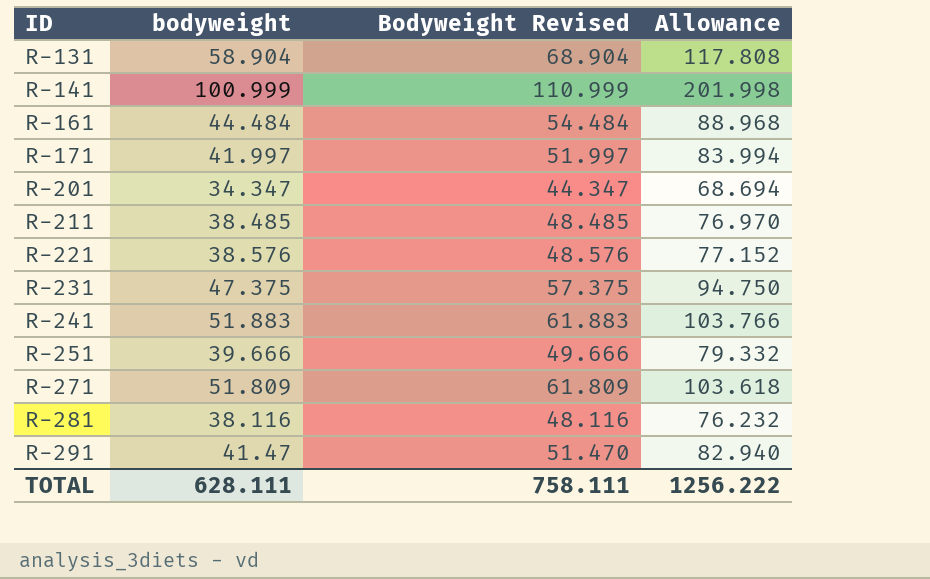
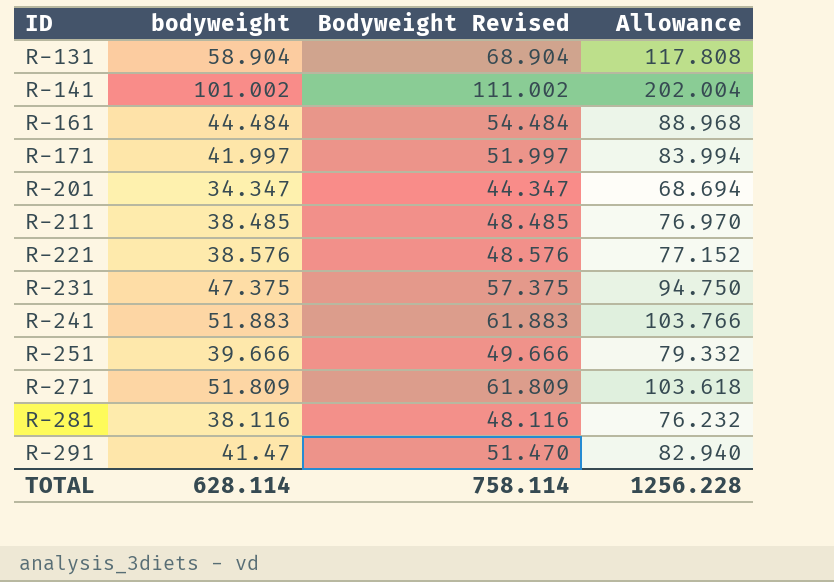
R-141 | bodyweight: 100.999 -> 101.002
R-141 | Bodyweight Revised: 110.999 -> 111.002
R-141 | Allowance: 201.998 -> 202.004
TOTAL | bodyweight: 628.111 -> 628.114
TOTAL | Bodyweight Revised: 758.111 -> 758.114
TOTAL | Allowance: 1256.222 -> 1256.228

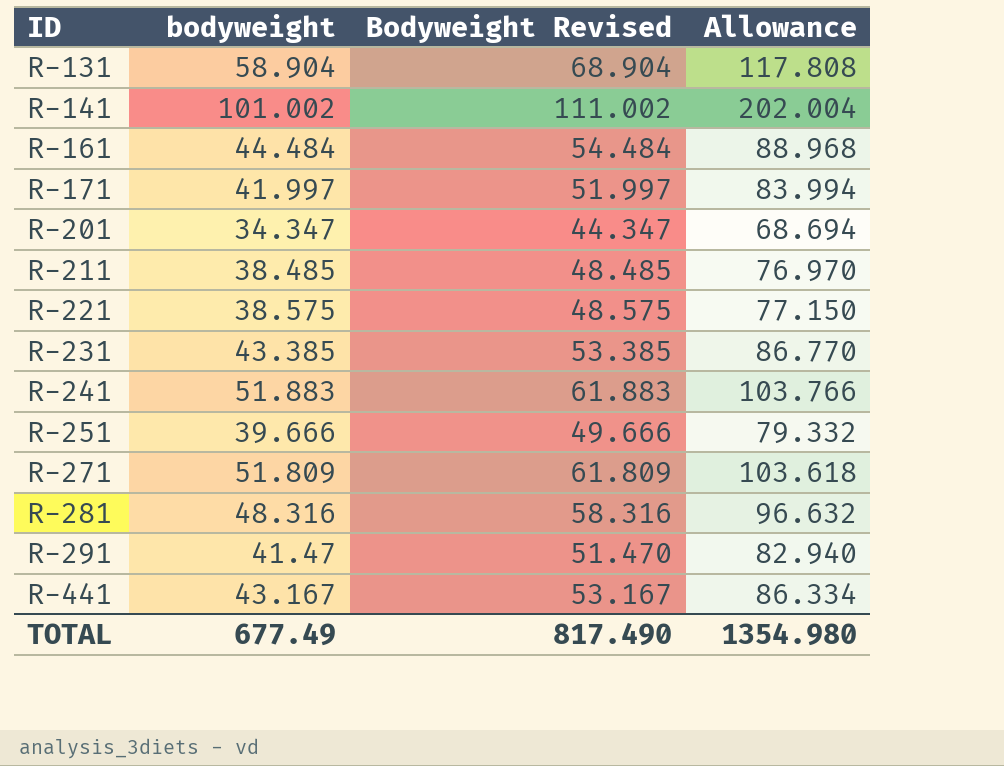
R-221 | bodyweight: 38.576 -> 38.575
R-221 | Bodyweight Revised: 48.576 -> 48.575
R-221 | Allowance: 77.152 -> 77.150
R-231 | bodyweight: 47.375 -> 43.385
R-231 | Bodyweight Revised: 57.375 -> 53.385
R-231 | Allowance: 94.750 -> 86.770
R-281 | bodyweight: 38.116 -> 48.316
R-281 | Bodyweight Revised: 48.116 -> 58.316
R-281 | Allowance: 76.232 -> 96.632
row R-441: none -> 43.167 | 53.167 | 86.334
TOTAL | bodyweight: 628.114 -> 677.49
TOTAL | Bodyweight Revised: 758.114 -> 817.490
TOTAL | Allowance: 1256.228 -> 1354.980

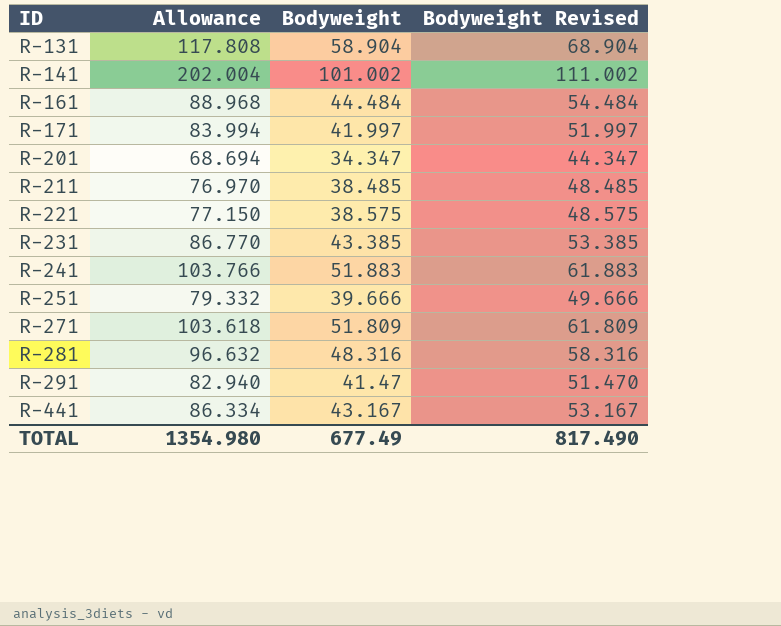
column Allowance | position: 4 -> 2
column name: bodyweight -> Bodyweight

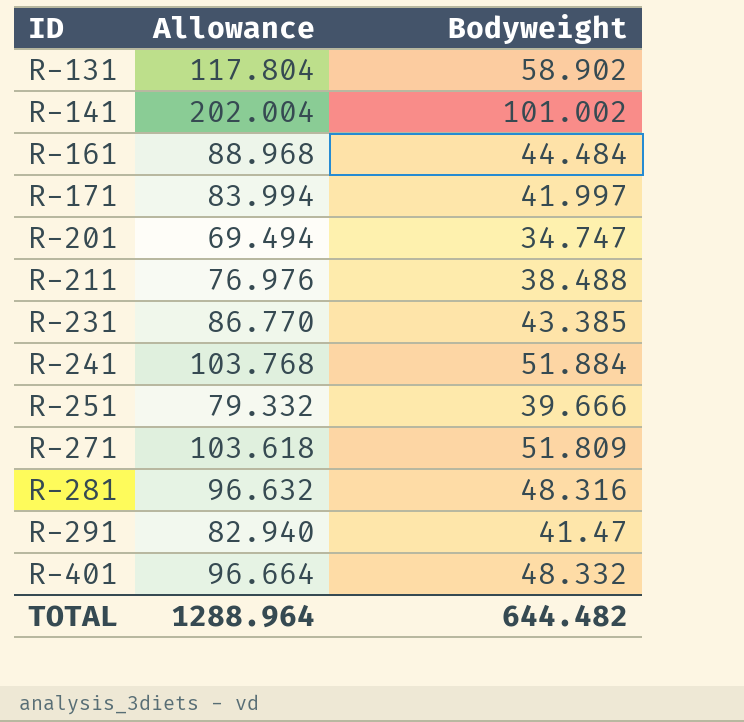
column Bodyweight Revised | formula: [Bodyweight] + 10 -> none
row R-221: 77.150 | 38.575 | 48.575 -> none
row R-441: 86.334 | 43.167 | 53.167 -> none
R-131 | Allowance: 117.808 -> 117.804
R-131 | Bodyweight: 58.904 -> 58.902
R-201 | Allowance: 68.694 -> 69.494
R-201 | Bodyweight: 34.347 -> 34.747
R-211 | Allowance: 76.970 -> 76.976
R-211 | Bodyweight: 38.485 -> 38.488
R-241 | Allowance: 103.766 -> 103.768
R-241 | Bodyweight: 51.883 -> 51.884
row R-401: none -> 96.664 | 48.332
TOTAL | Allowance: 1354.980 -> 1288.964
TOTAL | Bodyweight: 677.49 -> 644.482

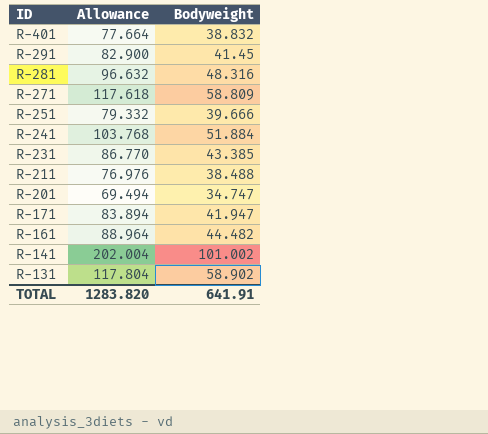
row order: ID ascending -> ID descending
R-401 | Allowance: 96.664 -> 77.664
R-401 | Bodyweight: 48.332 -> 38.832
R-291 | Allowance: 82.940 -> 82.900
R-291 | Bodyweight: 41.47 -> 41.45
R-271 | Allowance: 103.618 -> 117.618
R-271 | Bodyweight: 51.809 -> 58.809
R-171 | Allowance: 83.994 -> 83.894
R-171 | Bodyweight: 41.997 -> 41.947
R-161 | Allowance: 88.968 -> 88.964
R-161 | Bodyweight: 44.484 -> 44.482
TOTAL | Allowance: 1288.964 -> 1283.820
TOTAL | Bodyweight: 644.482 -> 641.91

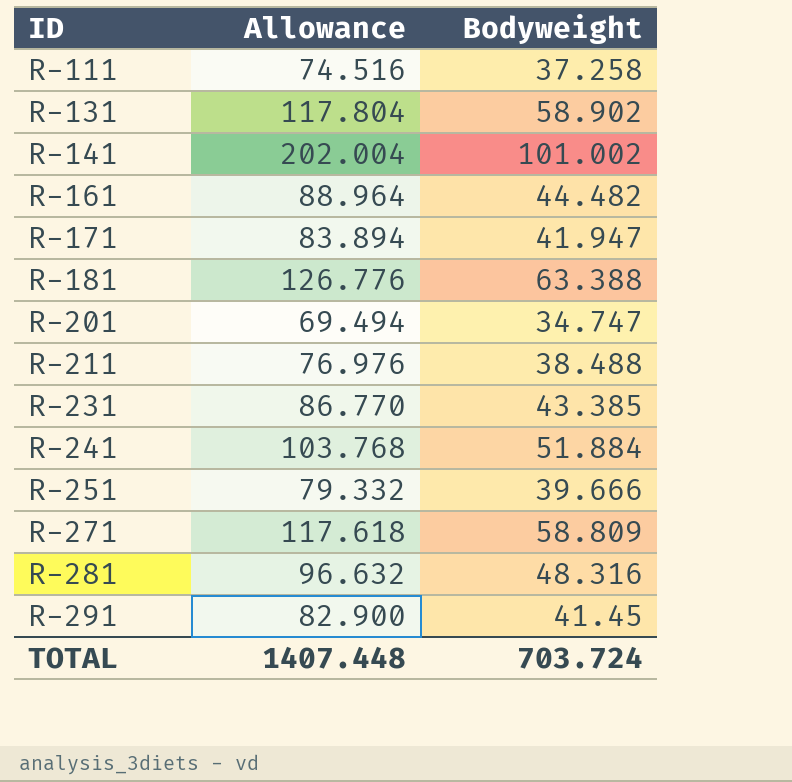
row order: ID descending -> ID ascending
row R-401: 77.664 | 38.832 -> none
row R-111: none -> 74.516 | 37.258
row R-181: none -> 126.776 | 63.388
TOTAL | Allowance: 1283.820 -> 1407.448
TOTAL | Bodyweight: 641.91 -> 703.724

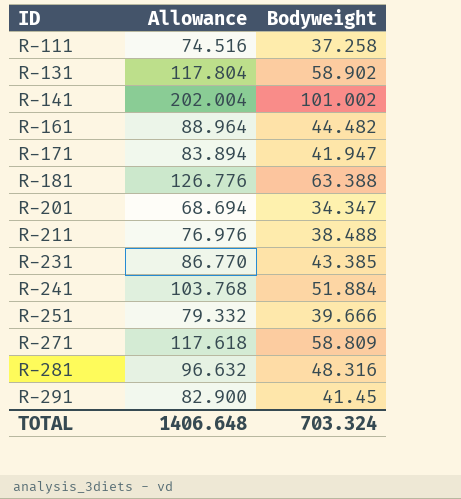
R-201 | Allowance: 69.494 -> 68.694
R-201 | Bodyweight: 34.747 -> 34.347
TOTAL | Allowance: 1407.448 -> 1406.648
TOTAL | Bodyweight: 703.724 -> 703.324

